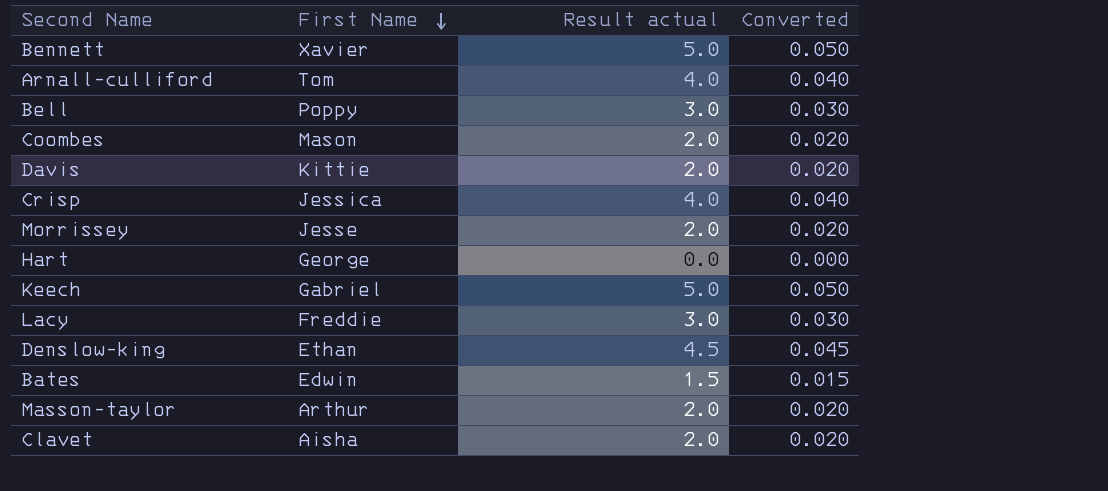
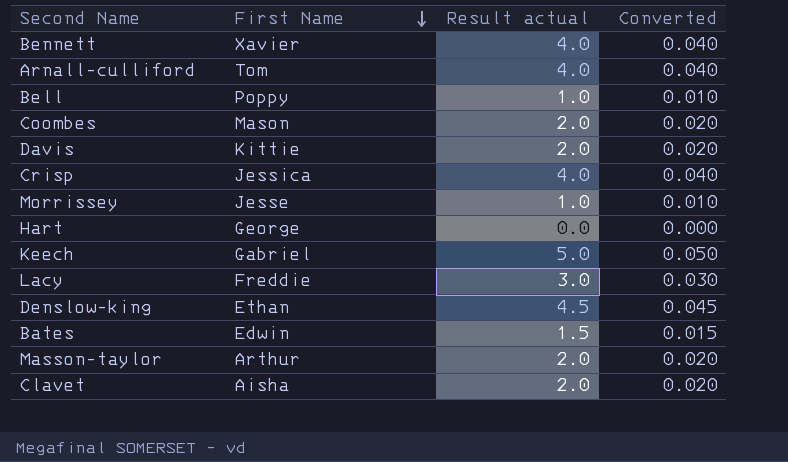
Bennett | Result actual: 5.0 -> 4.0
Bennett | Converted: 0.050 -> 0.040
Bell | Result actual: 3.0 -> 1.0
Bell | Converted: 0.030 -> 0.010
Morrissey | Result actual: 2.0 -> 1.0
Morrissey | Converted: 0.020 -> 0.010

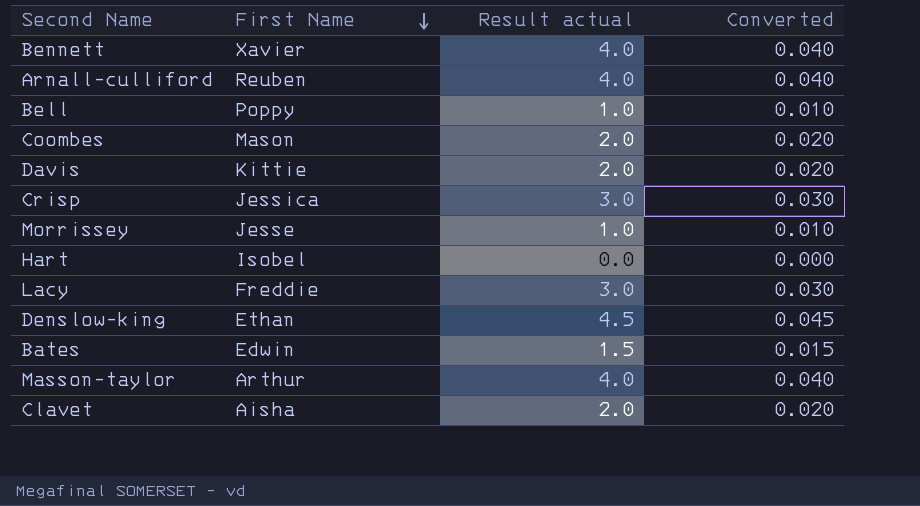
row Keech: Gabriel | 5.0 | 0.050 -> none
Arnall-culliford | First Name: Tom -> Reuben
Crisp | Result actual: 4.0 -> 3.0
Crisp | Converted: 0.040 -> 0.030
Hart | First Name: George -> Isobel
Masson-taylor | Result actual: 2.0 -> 4.0
Masson-taylor | Converted: 0.020 -> 0.040

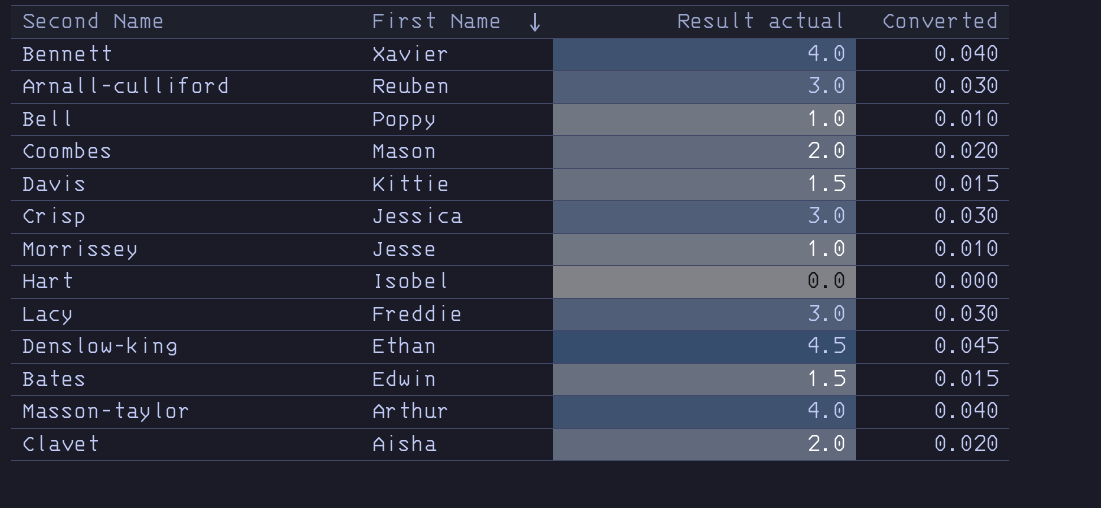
Arnall-culliford | Result actual: 4.0 -> 3.0
Arnall-culliford | Converted: 0.040 -> 0.030
Davis | Result actual: 2.0 -> 1.5
Davis | Converted: 0.020 -> 0.015

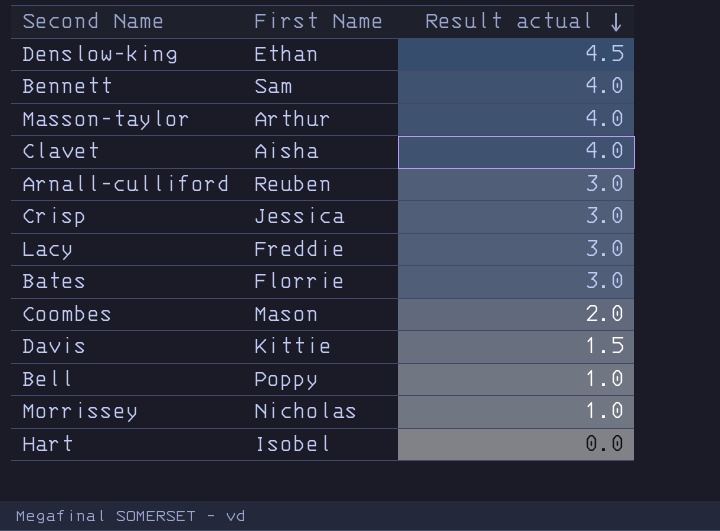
row order: First Name descending -> Result actual descending
column Converted | formula: [Result actual] * 0.01 -> none
Bennett | First Name: Xavier -> Sam
Clavet | Result actual: 2.0 -> 4.0
Bates | First Name: Edwin -> Florrie
Bates | Result actual: 1.5 -> 3.0
Morrissey | First Name: Jesse -> Nicholas

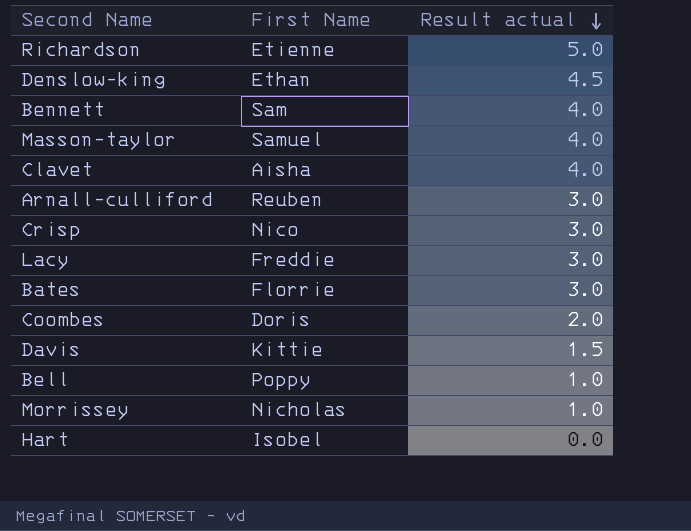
row Richardson: none -> Etienne | 5.0
Masson-taylor | First Name: Arthur -> Samuel
Crisp | First Name: Jessica -> Nico
Coombes | First Name: Mason -> Doris

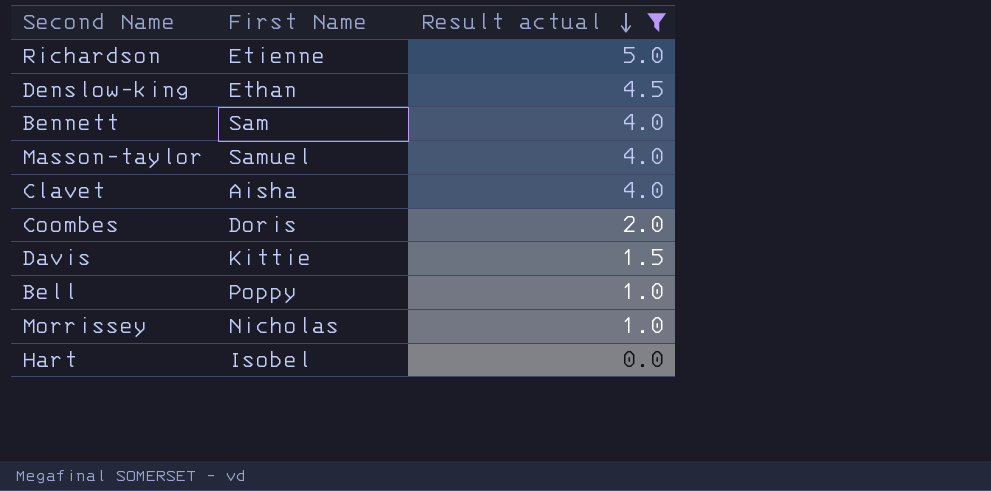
filter: none -> Result actual != 3.0

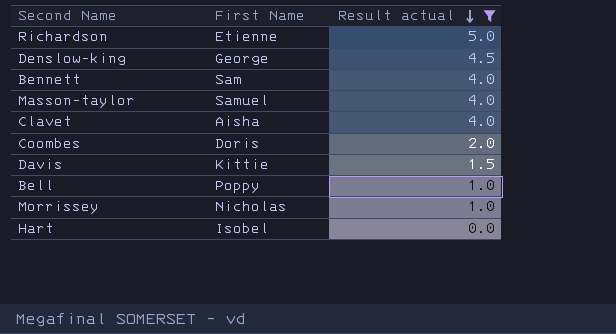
Denslow-king | First Name: Ethan -> George

